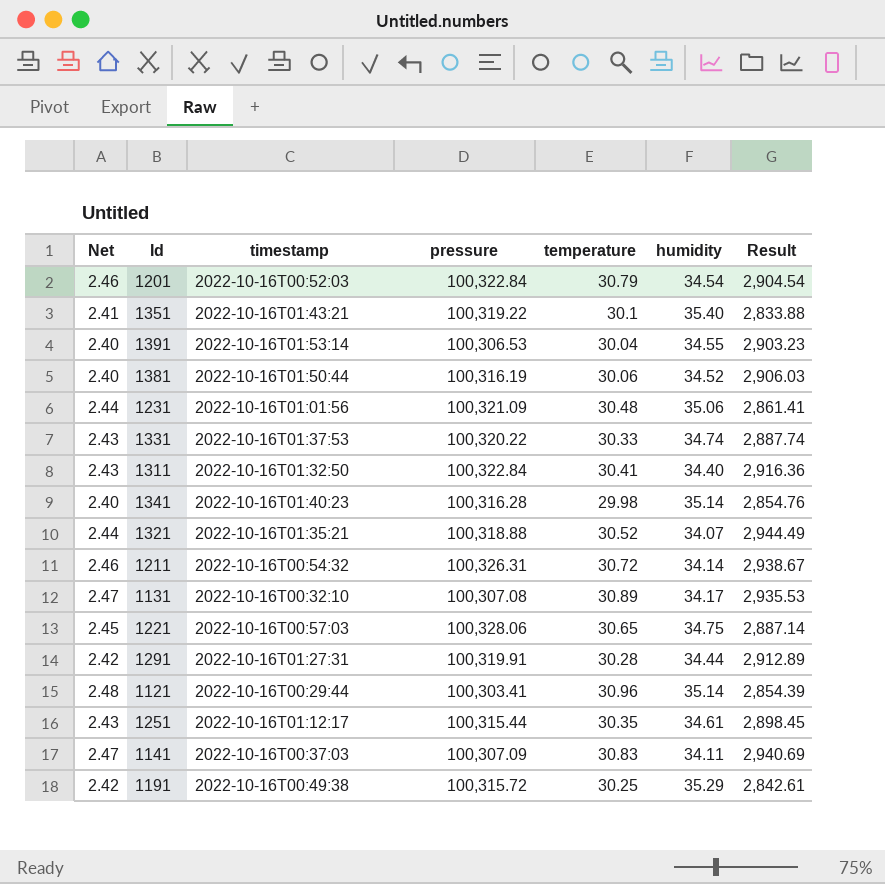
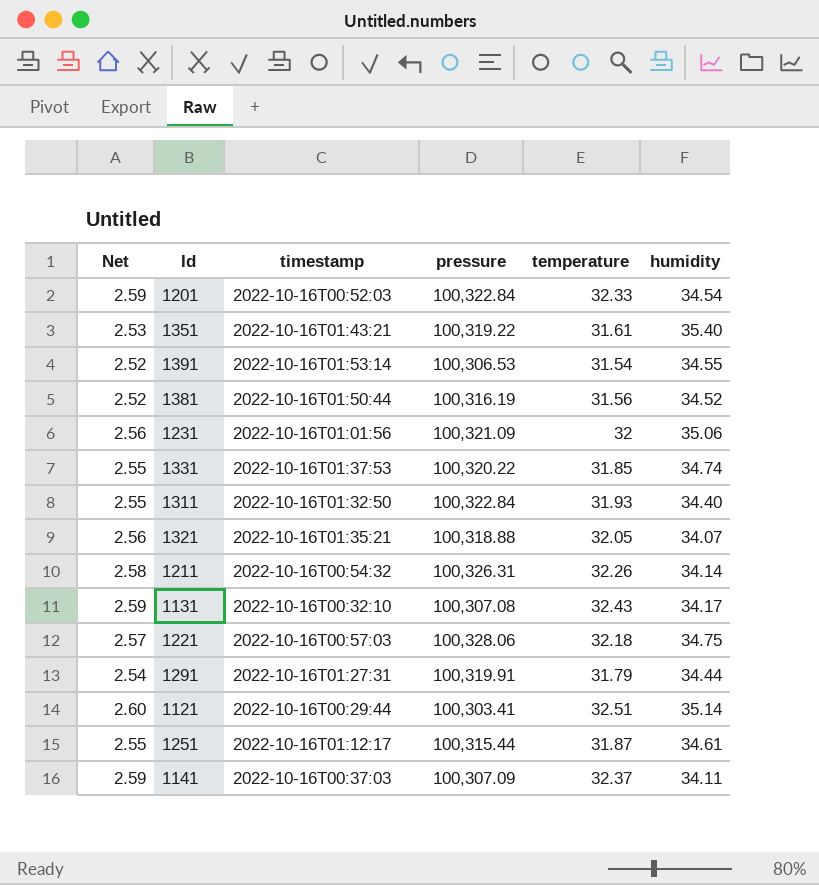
column Result | formula: [pressure] / [humidity] -> none
row 1341: 2.40 | 2022-10-16T01:40:23 | 100,316.28 | 29.98 | 35.14 | 2,854.76 -> none
row 1191: 2.42 | 2022-10-16T00:49:38 | 100,315.72 | 30.25 | 35.29 | 2,842.61 -> none
1201 | Net: 2.46 -> 2.59
1201 | temperature: 30.79 -> 32.33
1351 | Net: 2.41 -> 2.53
1351 | temperature: 30.1 -> 31.61
1391 | Net: 2.40 -> 2.52
1391 | temperature: 30.04 -> 31.54
1381 | Net: 2.40 -> 2.52
1381 | temperature: 30.06 -> 31.56
1231 | Net: 2.44 -> 2.56
1231 | temperature: 30.48 -> 32
1331 | Net: 2.43 -> 2.55
1331 | temperature: 30.33 -> 31.85
1311 | Net: 2.43 -> 2.55
1311 | temperature: 30.41 -> 31.93
1321 | Net: 2.44 -> 2.56
1321 | temperature: 30.52 -> 32.05
1211 | Net: 2.46 -> 2.58
1211 | temperature: 30.72 -> 32.26
1131 | Net: 2.47 -> 2.59
1131 | temperature: 30.89 -> 32.43
1221 | Net: 2.45 -> 2.57
1221 | temperature: 30.65 -> 32.18
1291 | Net: 2.42 -> 2.54
1291 | temperature: 30.28 -> 31.79
1121 | Net: 2.48 -> 2.60
1121 | temperature: 30.96 -> 32.51
1251 | Net: 2.43 -> 2.55
1251 | temperature: 30.35 -> 31.87
1141 | Net: 2.47 -> 2.59
1141 | temperature: 30.83 -> 32.37

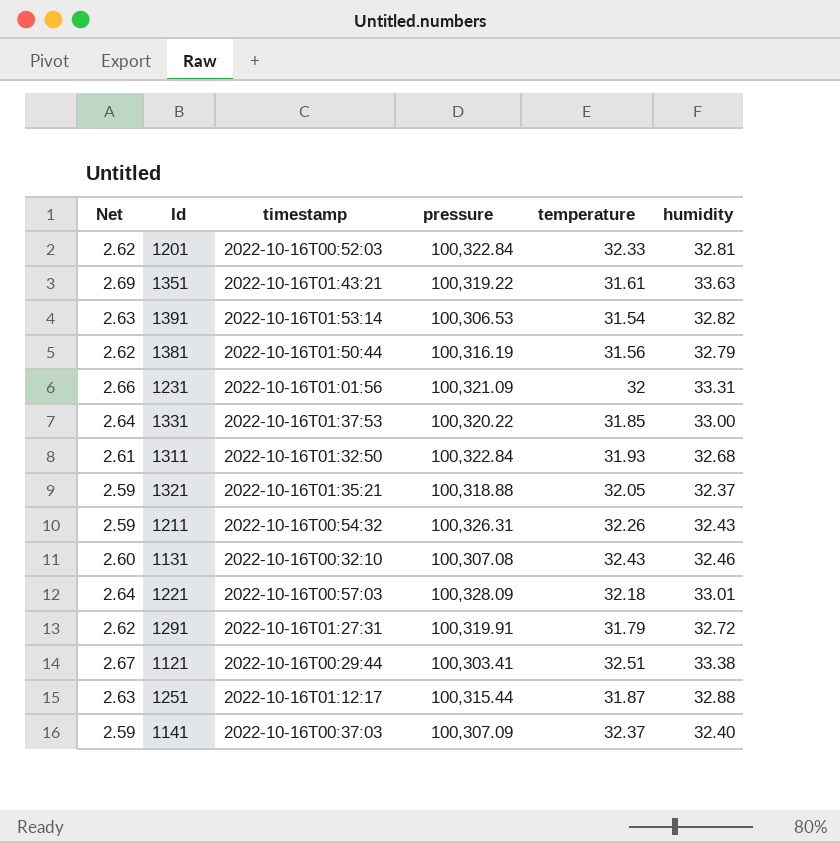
column Net | formula: [temperature] * 0.08 -> [humidity] * 0.08
1201 | humidity: 34.54 -> 32.81
1351 | humidity: 35.40 -> 33.63
1391 | humidity: 34.55 -> 32.82
1381 | humidity: 34.52 -> 32.79
1231 | humidity: 35.06 -> 33.31
1331 | humidity: 34.74 -> 33.00
1311 | humidity: 34.40 -> 32.68
1321 | humidity: 34.07 -> 32.37
1211 | humidity: 34.14 -> 32.43
1131 | humidity: 34.17 -> 32.46
1221 | pressure: 100,328.06 -> 100,328.09
1221 | humidity: 34.75 -> 33.01
1291 | humidity: 34.44 -> 32.72
1121 | humidity: 35.14 -> 33.38
1251 | humidity: 34.61 -> 32.88
1141 | humidity: 34.11 -> 32.40

